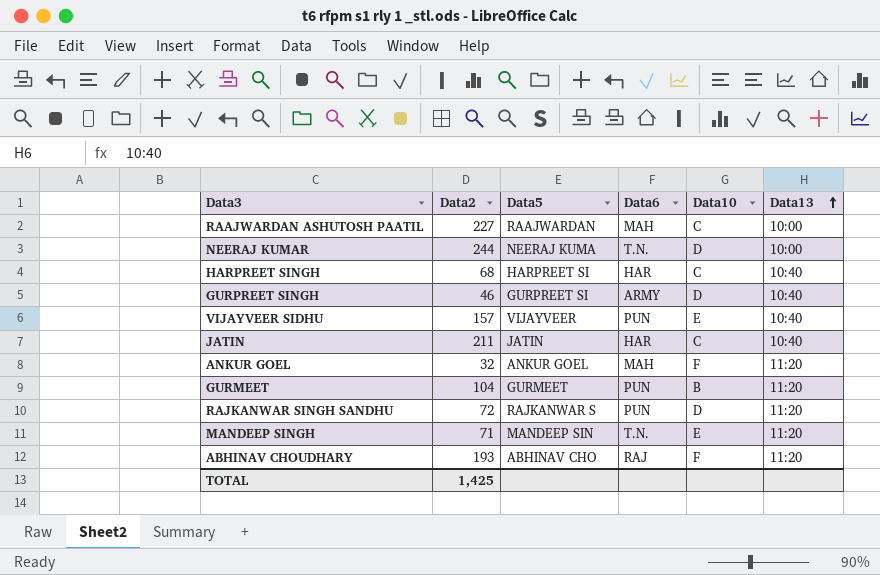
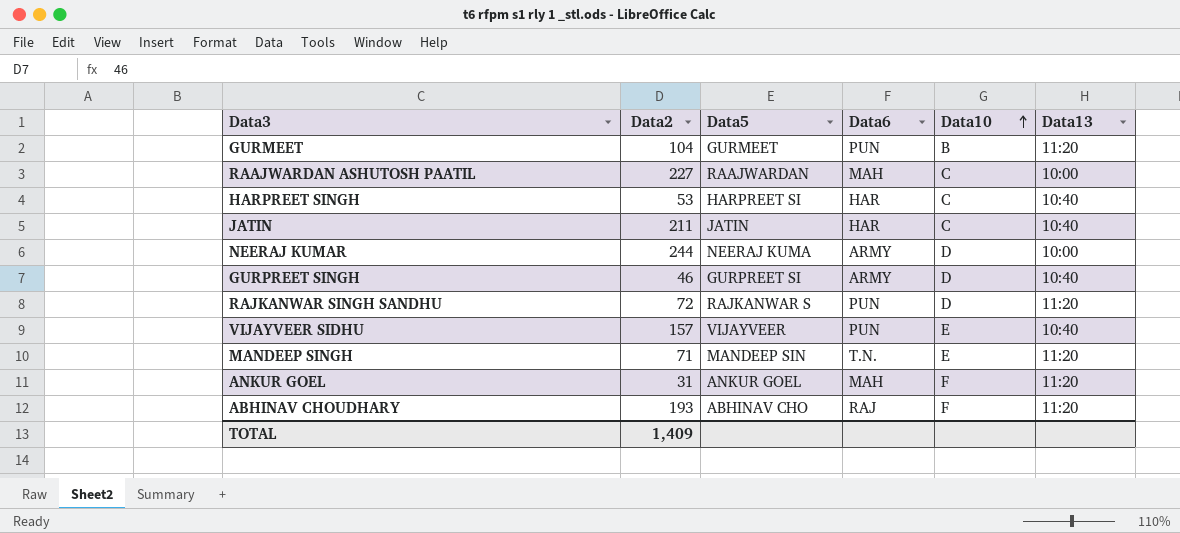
row order: Data13 ascending -> Data10 ascending
HARPREET SINGH | Data2: 68 -> 53
NEERAJ KUMAR | Data6: T.N. -> ARMY
ANKUR GOEL | Data2: 32 -> 31
TOTAL | Data2: 1,425 -> 1,409

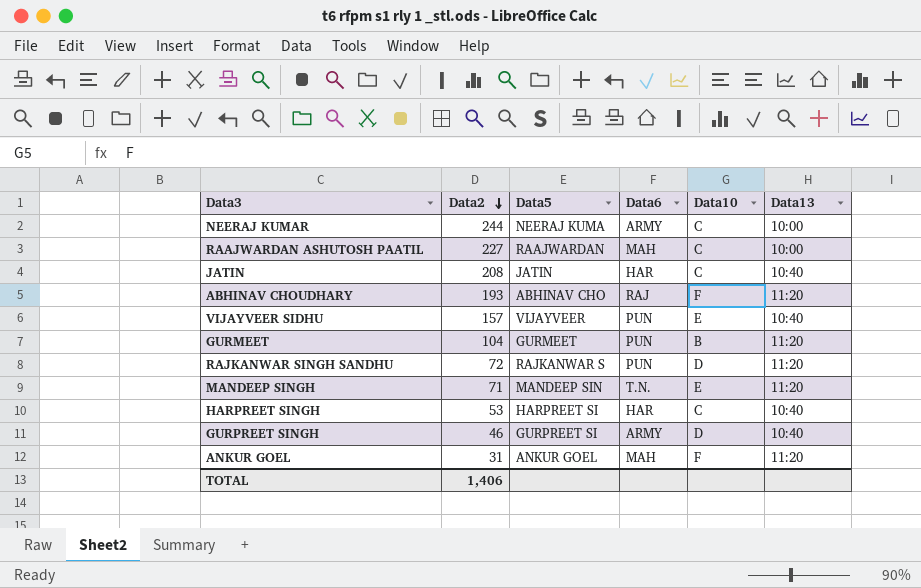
row order: Data10 ascending -> Data2 descending
NEERAJ KUMAR | Data10: D -> C
JATIN | Data2: 211 -> 208
TOTAL | Data2: 1,409 -> 1,406

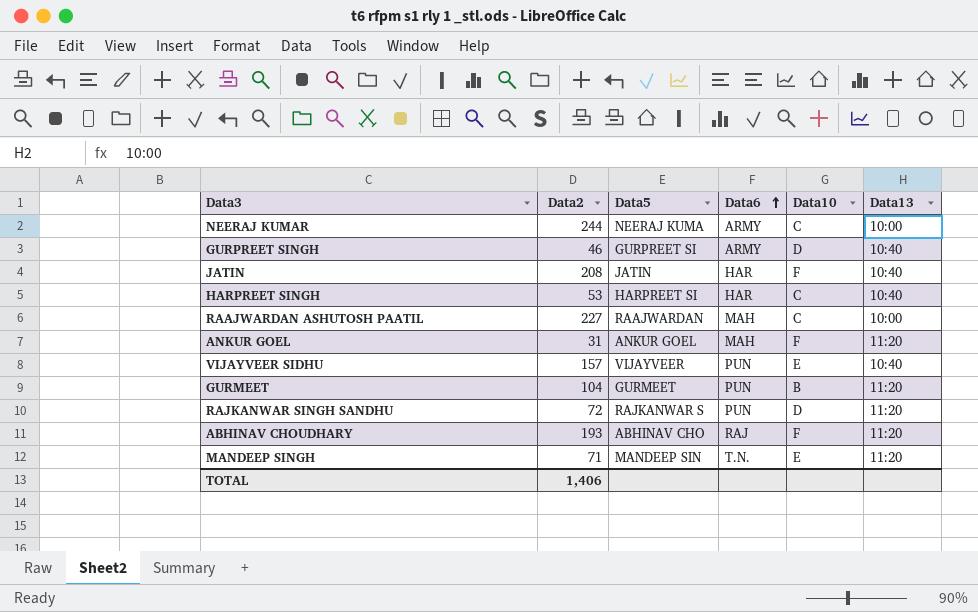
row order: Data2 descending -> Data6 ascending
JATIN | Data10: C -> F

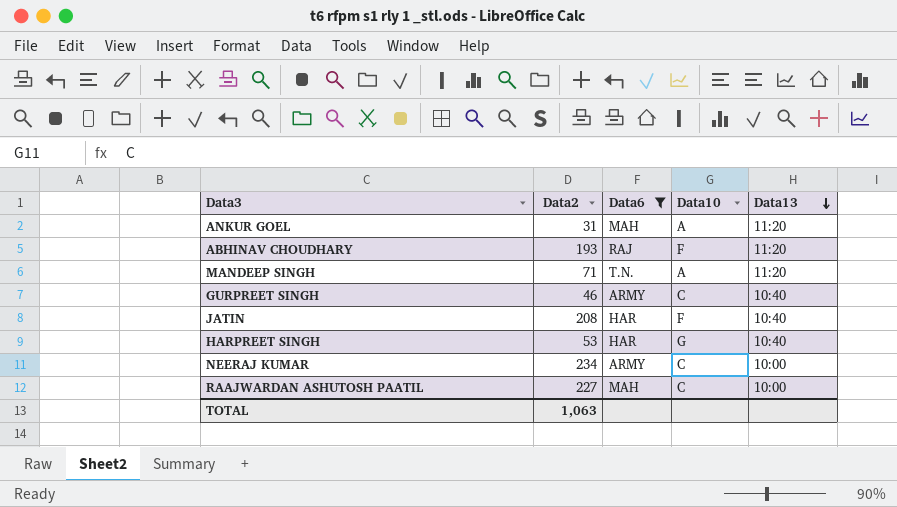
filter: none -> Data6 != PUN
row order: Data6 ascending -> Data13 descending
column Data5 | position: 3 -> none
ANKUR GOEL | Data10: F -> A
MANDEEP SINGH | Data10: E -> A
GURPREET SINGH | Data10: D -> C
HARPREET SINGH | Data10: C -> G
NEERAJ KUMAR | Data2: 244 -> 234
TOTAL | Data2: 1,406 -> 1,063

